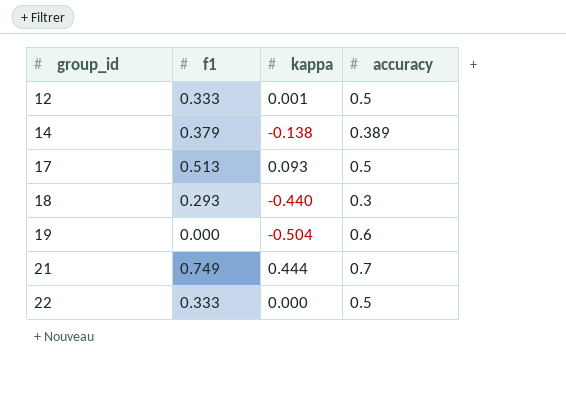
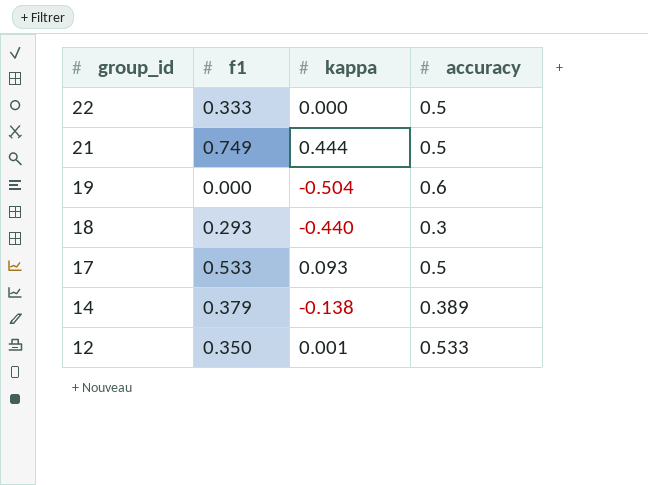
row order: group_id ascending -> group_id descending
21 | accuracy: 0.7 -> 0.5
17 | f1: 0.513 -> 0.533
12 | f1: 0.333 -> 0.350
12 | accuracy: 0.5 -> 0.533

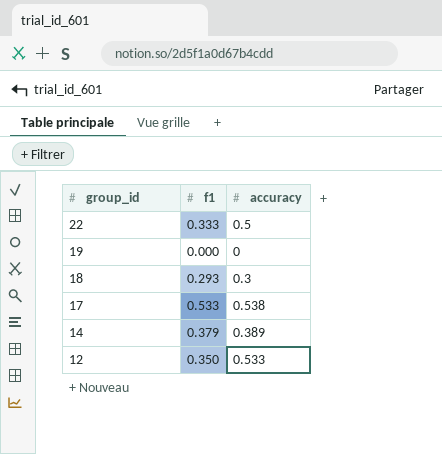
column kappa | position: 3 -> none
row 21: 0.749 | 0.444 | 0.5 -> none
19 | accuracy: 0.6 -> 0
17 | accuracy: 0.5 -> 0.538

